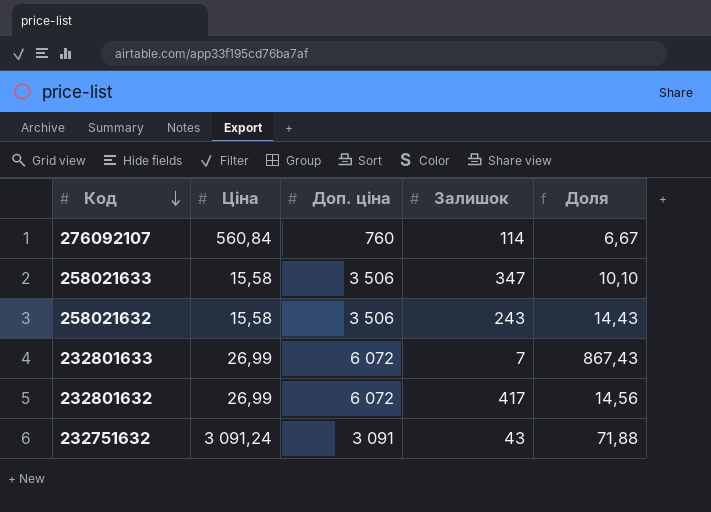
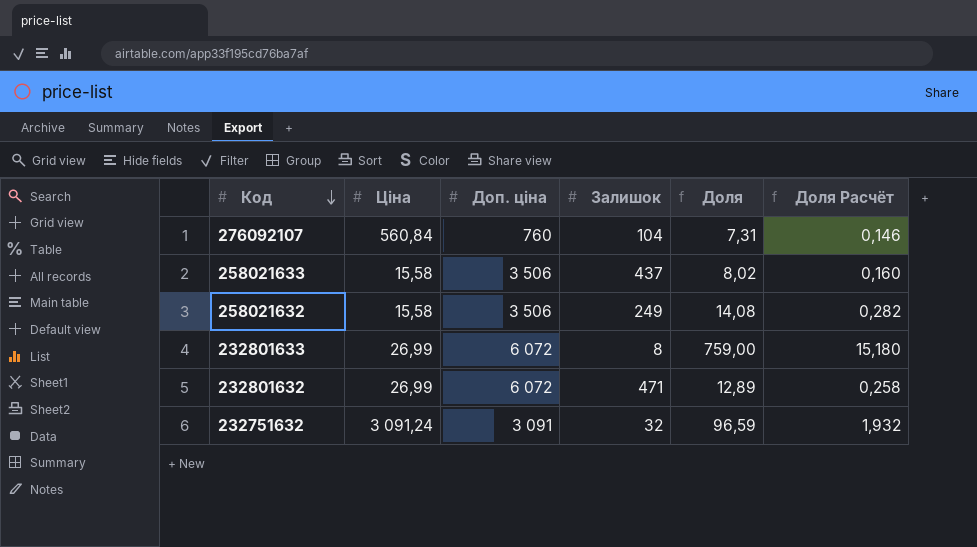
column Доля Расчёт | formula: none -> [Доля] * 0,02
276092107 | Залишок: 114 -> 104
276092107 | Доля: 6,67 -> 7,31
258021633 | Залишок: 347 -> 437
258021633 | Доля: 10,10 -> 8,02
258021632 | Залишок: 243 -> 249
258021632 | Доля: 14,43 -> 14,08
232801633 | Залишок: 7 -> 8
232801633 | Доля: 867,43 -> 759,00
232801632 | Залишок: 417 -> 471
232801632 | Доля: 14,56 -> 12,89
232751632 | Залишок: 43 -> 32
232751632 | Доля: 71,88 -> 96,59

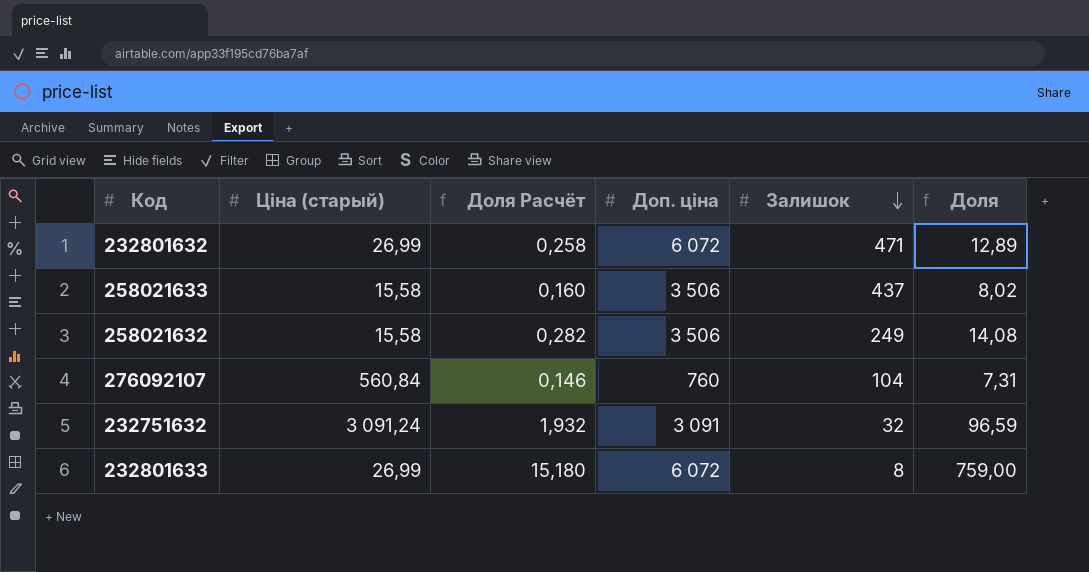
row order: Код descending -> Залишок descending
column name: Ціна -> Ціна (старый)
column Доля Расчёт | position: 6 -> 3

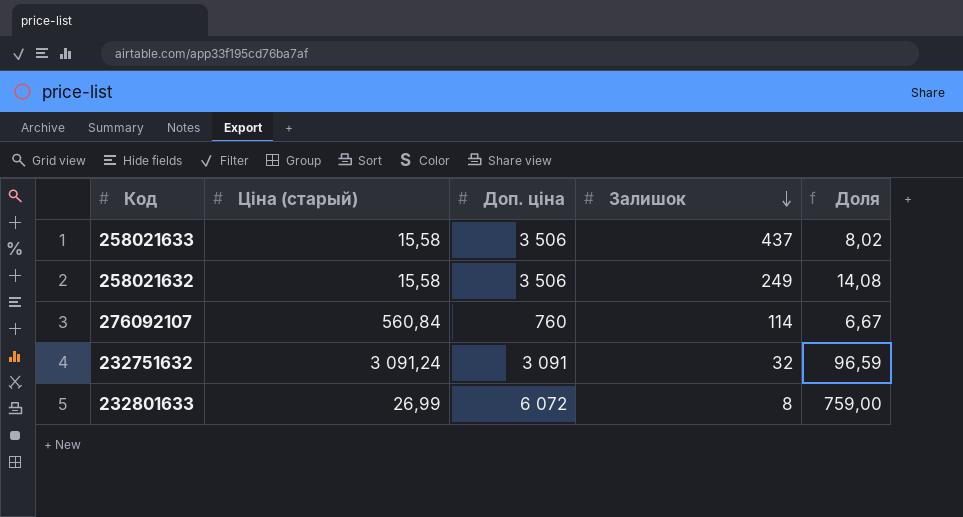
column Доля Расчёт | formula: [Доля] * 0,02 -> none
row 232801632: 26,99 | 0,258 | 6 072 | 471 | 12,89 -> none
276092107 | Залишок: 104 -> 114
276092107 | Доля: 7,31 -> 6,67

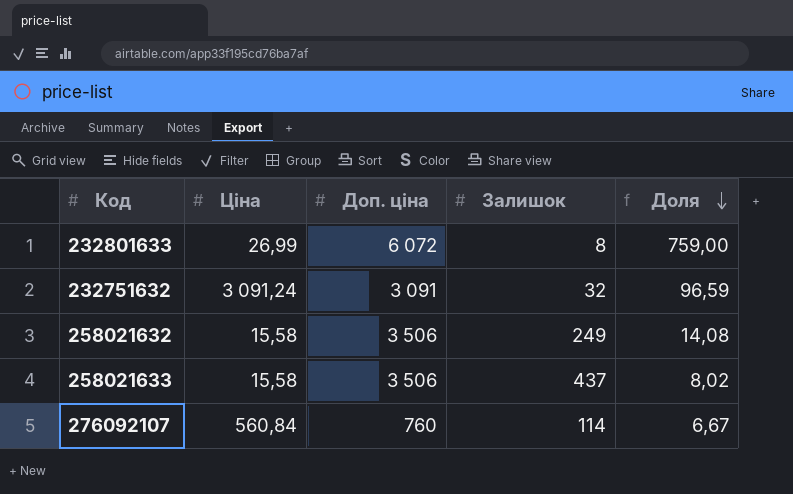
row order: Залишок descending -> Доля descending
column name: Ціна (старый) -> Ціна

